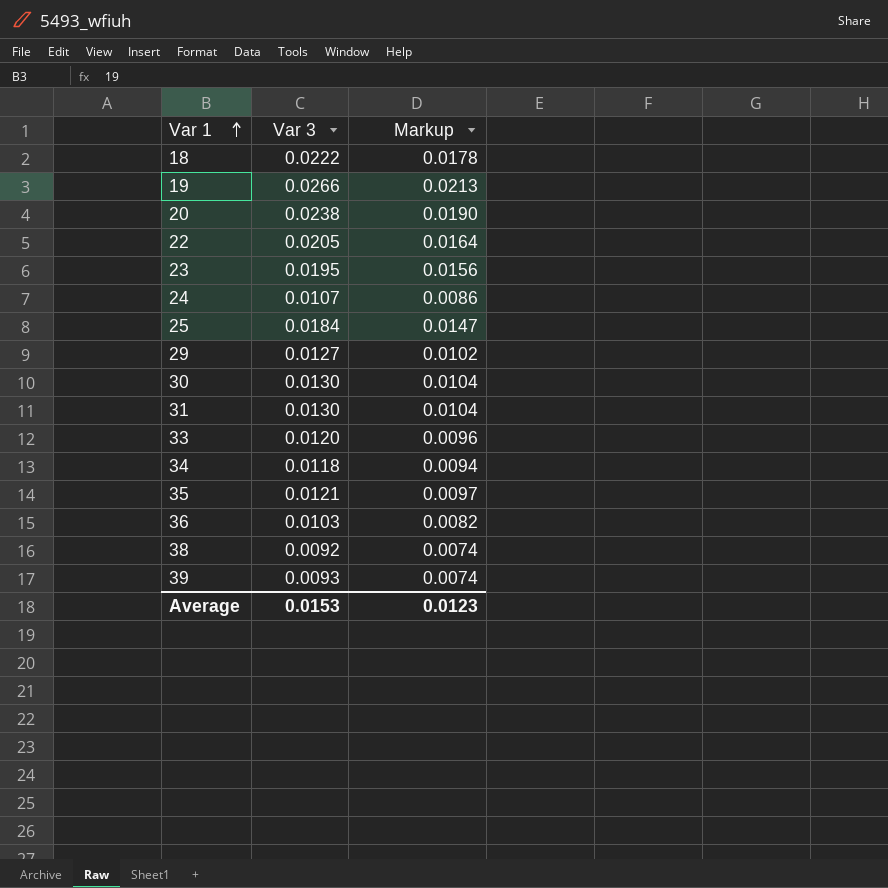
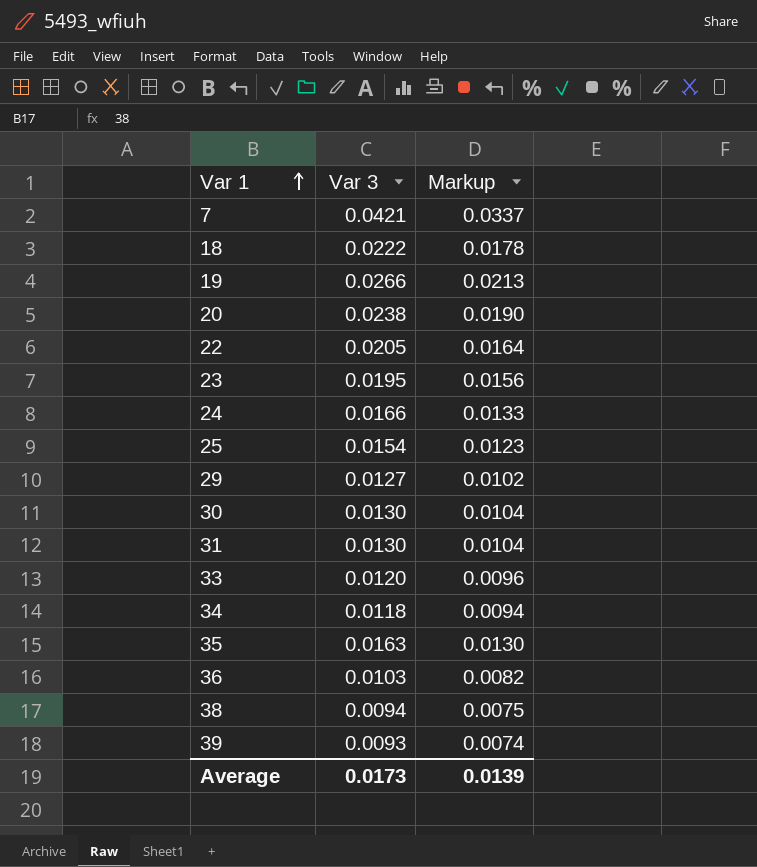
row 7: none -> 0.0421 | 0.0337
24 | Var 3: 0.0107 -> 0.0166
24 | Markup: 0.0086 -> 0.0133
25 | Var 3: 0.0184 -> 0.0154
25 | Markup: 0.0147 -> 0.0123
35 | Var 3: 0.0121 -> 0.0163
35 | Markup: 0.0097 -> 0.0130
38 | Var 3: 0.0092 -> 0.0094
38 | Markup: 0.0074 -> 0.0075
Average | Var 3: 0.0153 -> 0.0173
Average | Markup: 0.0123 -> 0.0139

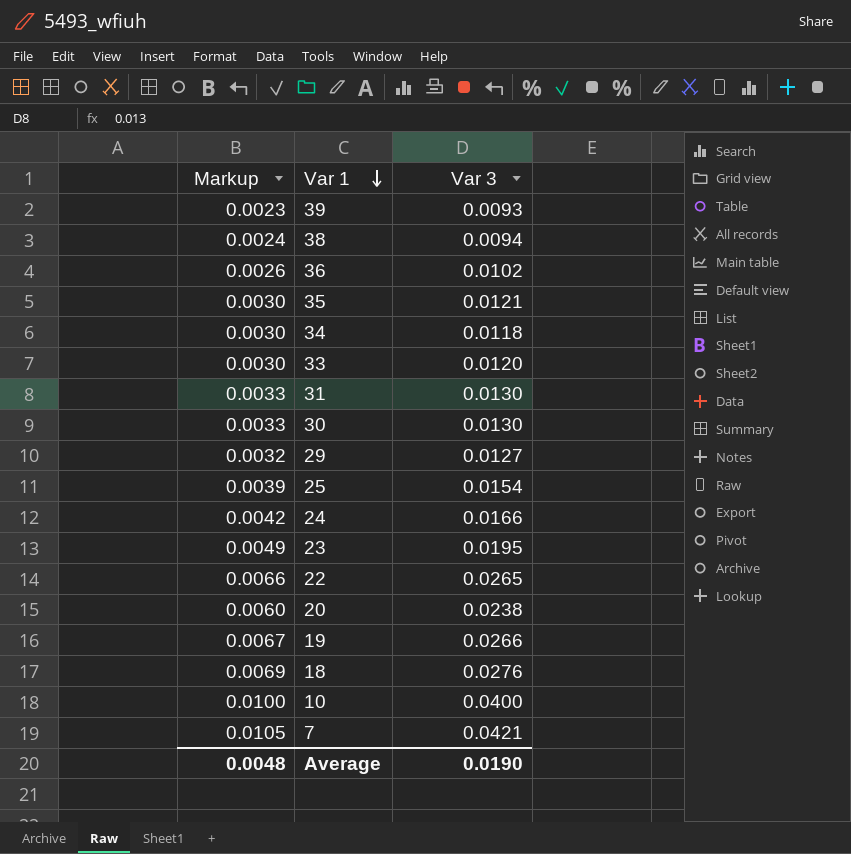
row order: Var 1 ascending -> Var 1 descending
column Markup | formula: [Var 3] * 0.8 -> [Var 3] * 0.25
column Markup | position: 3 -> 1
36 | Var 3: 0.0103 -> 0.0102
35 | Var 3: 0.0163 -> 0.0121
22 | Var 3: 0.0205 -> 0.0265
18 | Var 3: 0.0222 -> 0.0276
row 10: none -> 0.0100 | 0.0400
Average | Markup: 0.0139 -> 0.0048
Average | Var 3: 0.0173 -> 0.0190

